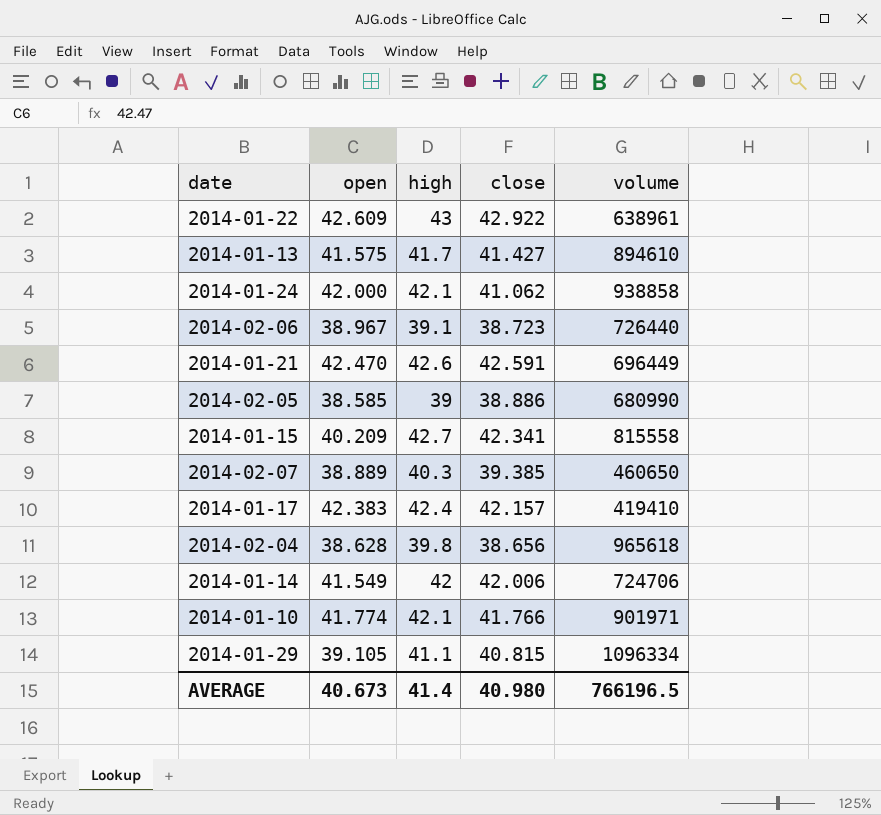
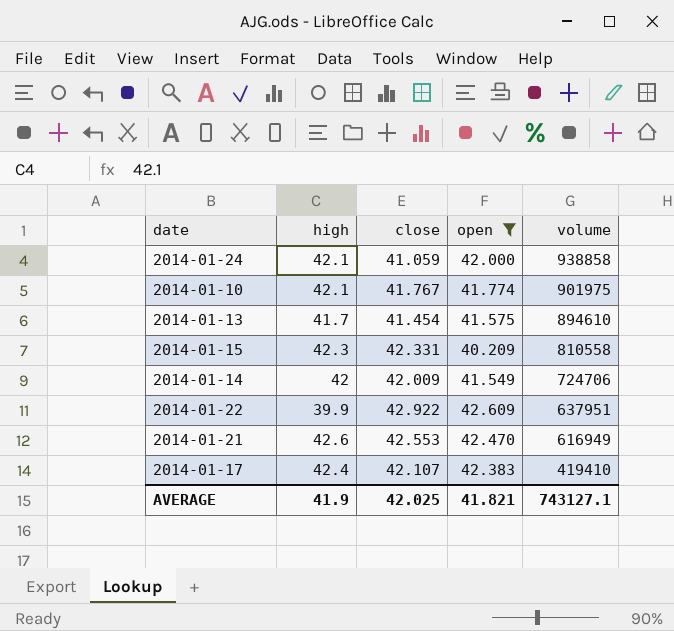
filter: none -> open >= 40.209
row order: none -> volume descending
column open | position: 2 -> 4
2014-01-24 | close: 41.062 -> 41.059
2014-01-10 | close: 41.766 -> 41.767
2014-01-10 | volume: 901971 -> 901975
2014-01-13 | close: 41.427 -> 41.454
2014-01-15 | high: 42.7 -> 42.3
2014-01-15 | close: 42.341 -> 42.331
2014-01-15 | volume: 815558 -> 810558
2014-01-14 | close: 42.006 -> 42.009
2014-01-22 | high: 43 -> 39.9
2014-01-22 | volume: 638961 -> 637951
2014-01-21 | close: 42.591 -> 42.553
2014-01-21 | volume: 696449 -> 616949
2014-01-17 | close: 42.157 -> 42.107
AVERAGE | high: 41.4 -> 41.9
AVERAGE | close: 40.980 -> 42.025
AVERAGE | open: 40.673 -> 41.821
AVERAGE | volume: 766196.5 -> 743127.1

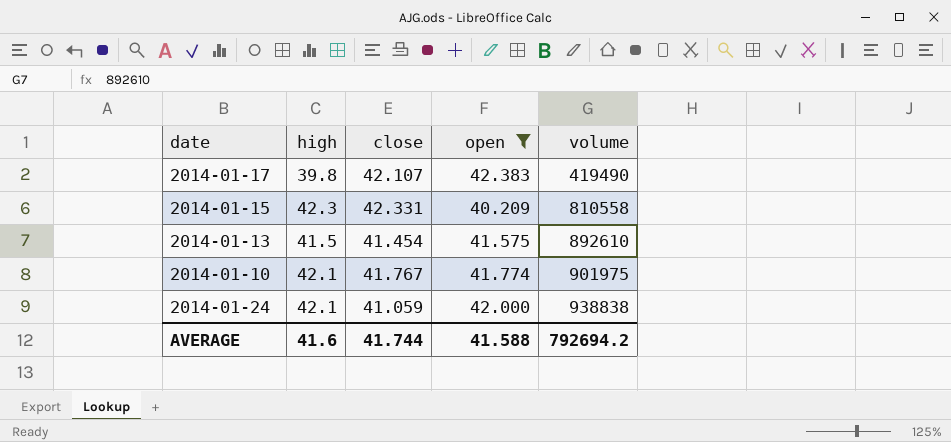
row order: volume descending -> volume ascending
row 2014-01-14: 42 | 42.009 | 41.549 | 724706 -> none
row 2014-01-22: 39.9 | 42.922 | 42.609 | 637951 -> none
row 2014-01-21: 42.6 | 42.553 | 42.470 | 616949 -> none
2014-01-17 | high: 42.4 -> 39.8
2014-01-17 | volume: 419410 -> 419490
2014-01-13 | high: 41.7 -> 41.5
2014-01-13 | volume: 894610 -> 892610
2014-01-24 | volume: 938858 -> 938838
AVERAGE | high: 41.9 -> 41.6
AVERAGE | close: 42.025 -> 41.744
AVERAGE | open: 41.821 -> 41.588
AVERAGE | volume: 743127.1 -> 792694.2

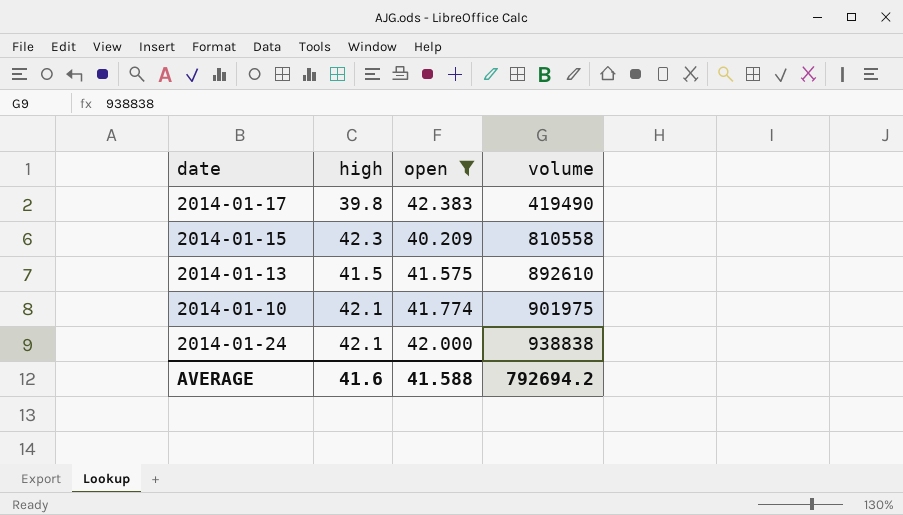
column close | position: 3 -> none

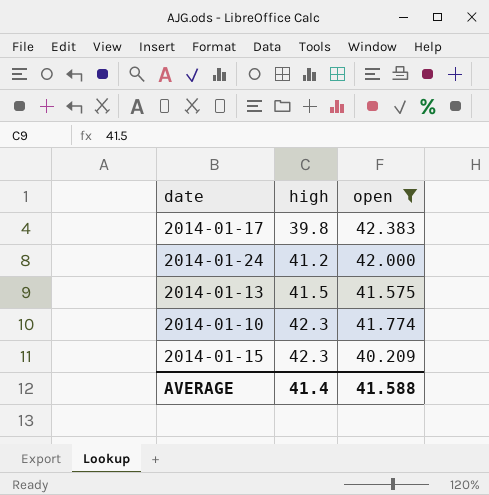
row order: volume ascending -> high ascending
column volume | position: 4 -> none
2014-01-24 | high: 42.1 -> 41.2
2014-01-10 | high: 42.1 -> 42.3
AVERAGE | high: 41.6 -> 41.4

